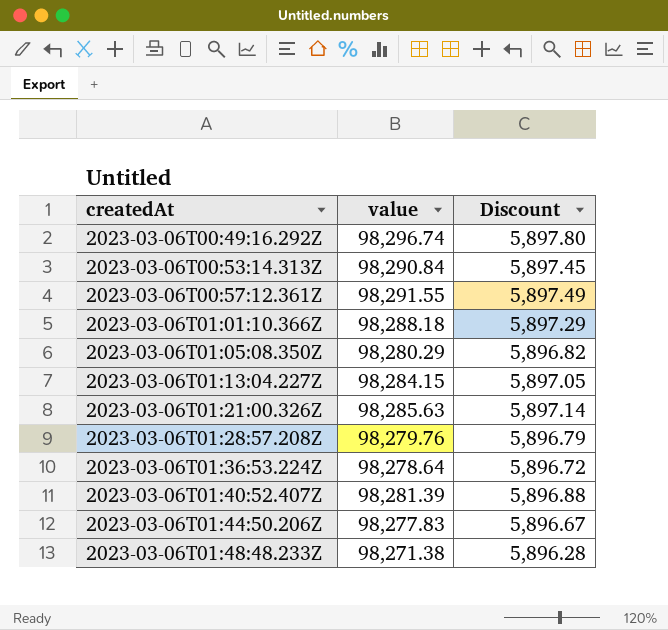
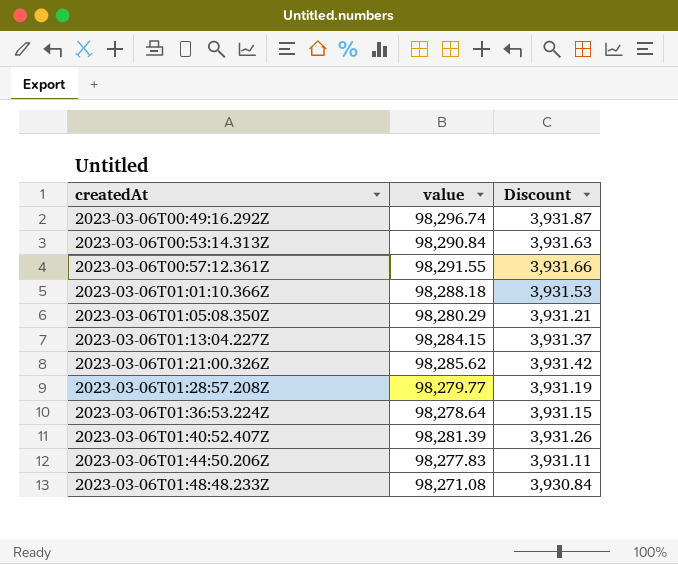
column Discount | formula: [value] * 0.06 -> [value] * 0.04
2023-03-06T01:21:00.326Z | value: 98,285.63 -> 98,285.62
2023-03-06T01:28:57.208Z | value: 98,279.76 -> 98,279.77
2023-03-06T01:48:48.233Z | value: 98,271.38 -> 98,271.08

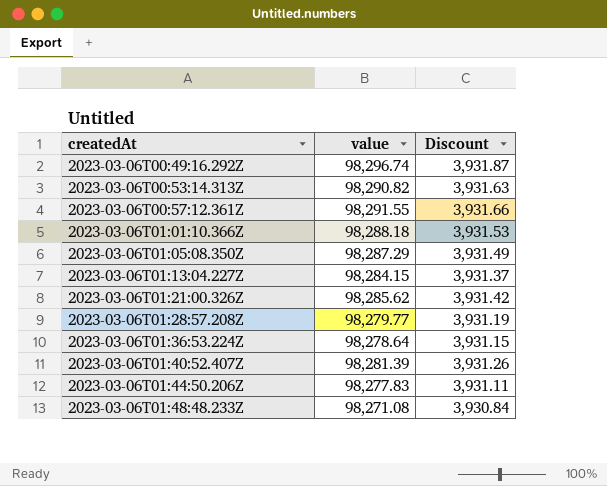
2023-03-06T00:53:14.313Z | value: 98,290.84 -> 98,290.82
2023-03-06T01:05:08.350Z | value: 98,280.29 -> 98,287.29
2023-03-06T01:05:08.350Z | Discount: 3,931.21 -> 3,931.49

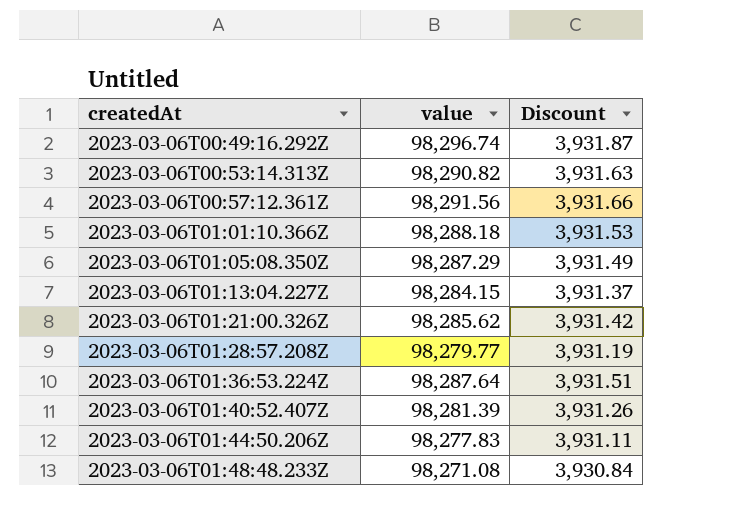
2023-03-06T00:57:12.361Z | value: 98,291.55 -> 98,291.56
2023-03-06T01:36:53.224Z | value: 98,278.64 -> 98,287.64
2023-03-06T01:36:53.224Z | Discount: 3,931.15 -> 3,931.51

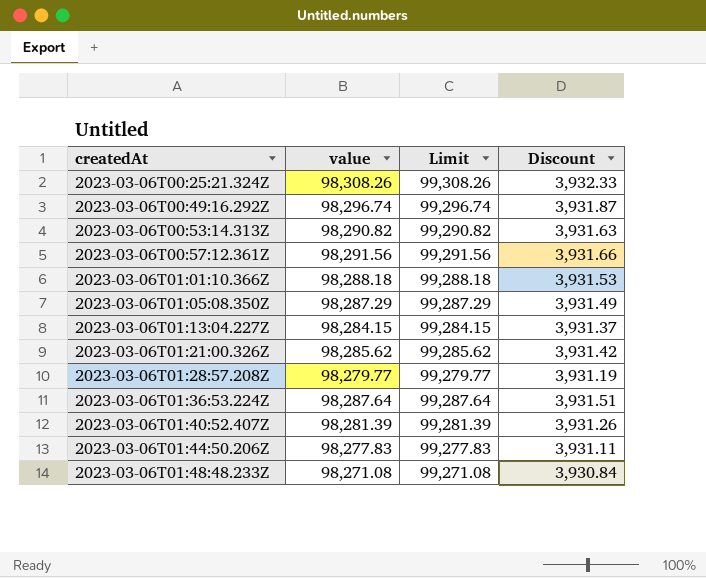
column Limit | formula: none -> [value] + 1000
row 2023-03-06T00:25:21.324Z: none -> 98,308.26 | 99,308.26 | 3,932.33

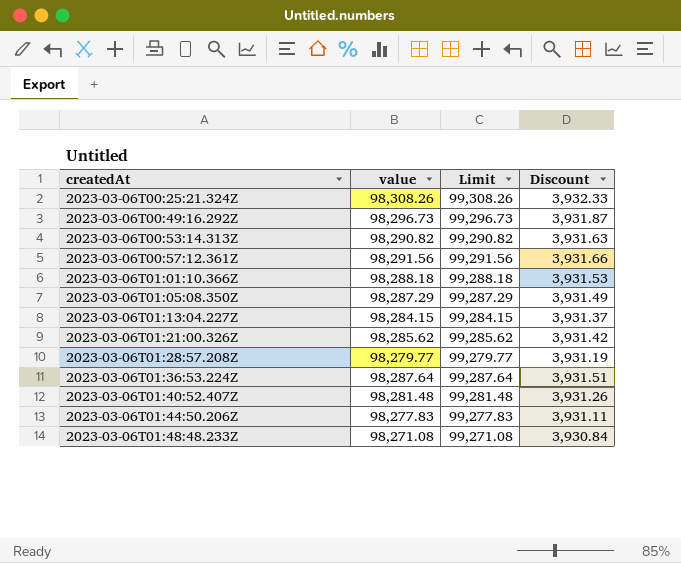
2023-03-06T00:49:16.292Z | value: 98,296.74 -> 98,296.73
2023-03-06T00:49:16.292Z | Limit: 99,296.74 -> 99,296.73
2023-03-06T01:40:52.407Z | value: 98,281.39 -> 98,281.48
2023-03-06T01:40:52.407Z | Limit: 99,281.39 -> 99,281.48

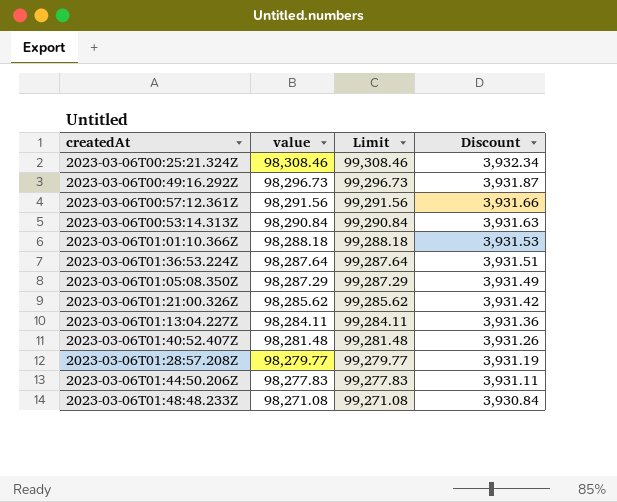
row order: createdAt ascending -> value descending
2023-03-06T00:25:21.324Z | value: 98,308.26 -> 98,308.46
2023-03-06T00:25:21.324Z | Limit: 99,308.26 -> 99,308.46
2023-03-06T00:25:21.324Z | Discount: 3,932.33 -> 3,932.34
2023-03-06T00:53:14.313Z | value: 98,290.82 -> 98,290.84
2023-03-06T00:53:14.313Z | Limit: 99,290.82 -> 99,290.84
2023-03-06T01:13:04.227Z | value: 98,284.15 -> 98,284.11
2023-03-06T01:13:04.227Z | Limit: 99,284.15 -> 99,284.11
2023-03-06T01:13:04.227Z | Discount: 3,931.37 -> 3,931.36

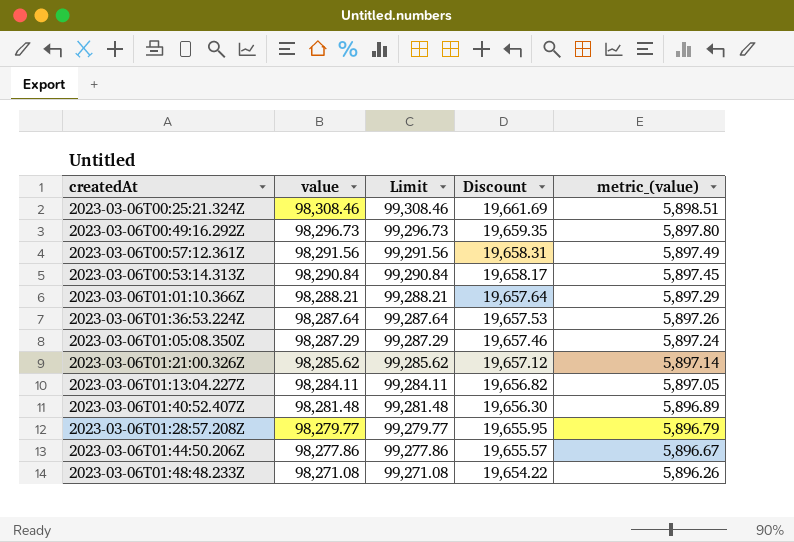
column Discount | formula: [value] * 0.04 -> [value] * 0.2
column metric_(value) | formula: none -> [value] * 0.06
2023-03-06T01:01:10.366Z | value: 98,288.18 -> 98,288.21
2023-03-06T01:01:10.366Z | Limit: 99,288.18 -> 99,288.21
2023-03-06T01:44:50.206Z | value: 98,277.83 -> 98,277.86
2023-03-06T01:44:50.206Z | Limit: 99,277.83 -> 99,277.86

